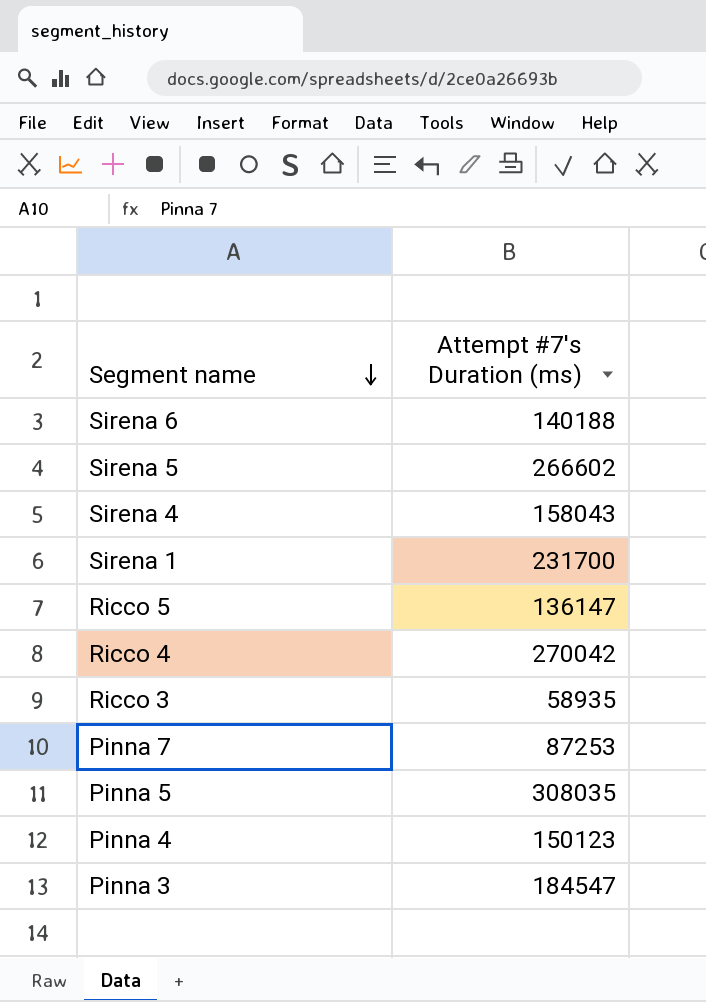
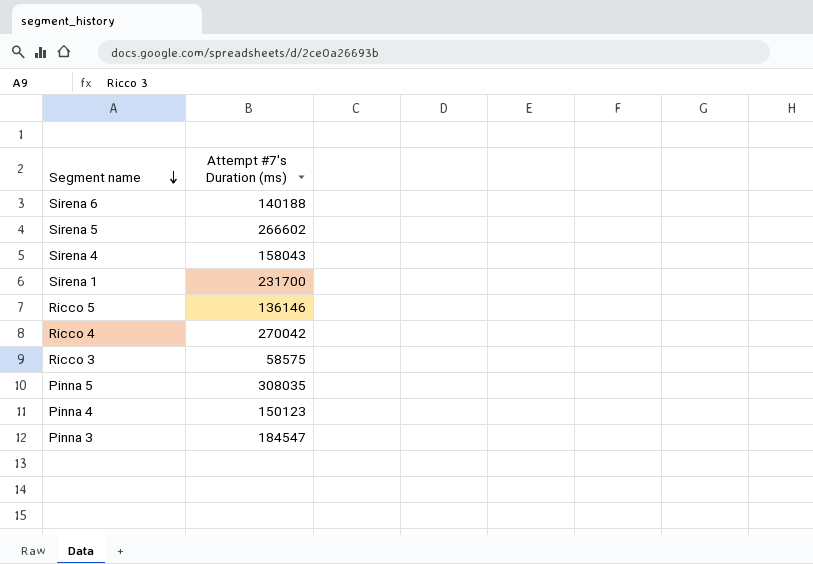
row Pinna 7: 87253 -> none
Ricco 5 | Attempt #7's Duration (ms): 136147 -> 136146
Ricco 3 | Attempt #7's Duration (ms): 58935 -> 58575

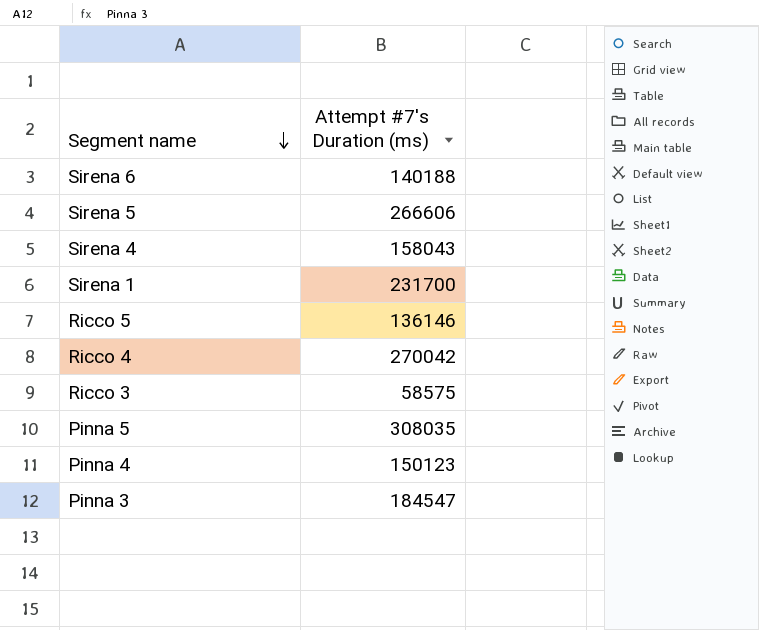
Sirena 5 | Attempt #7's Duration (ms): 266602 -> 266606

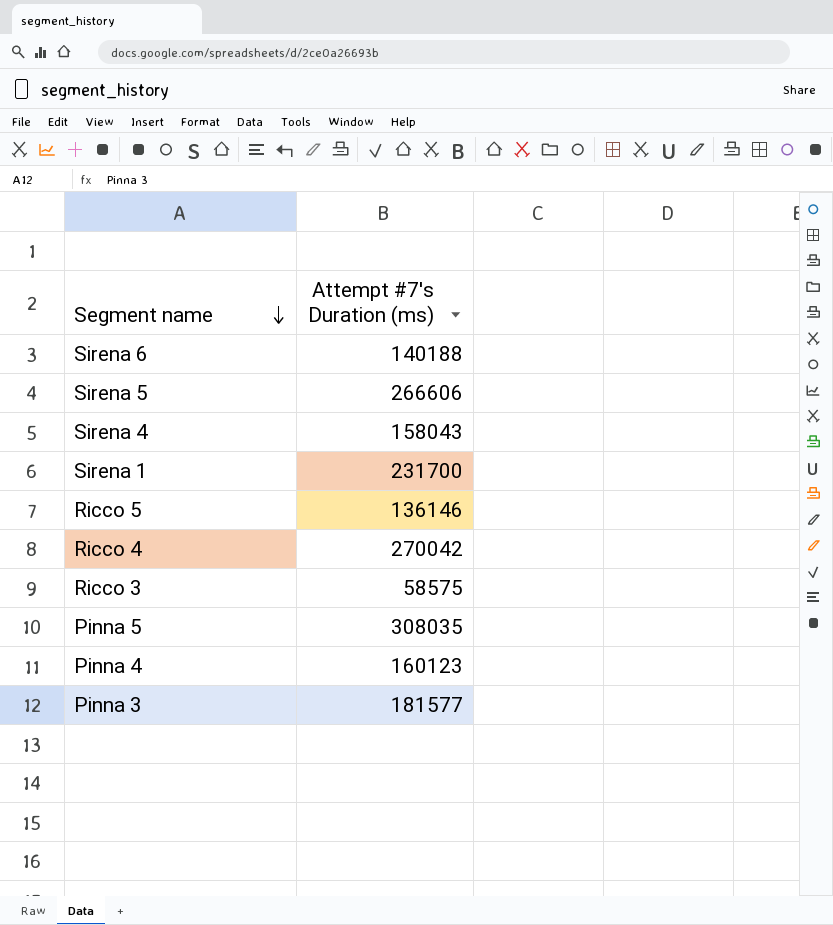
Pinna 4 | Attempt #7's Duration (ms): 150123 -> 160123
Pinna 3 | Attempt #7's Duration (ms): 184547 -> 181577

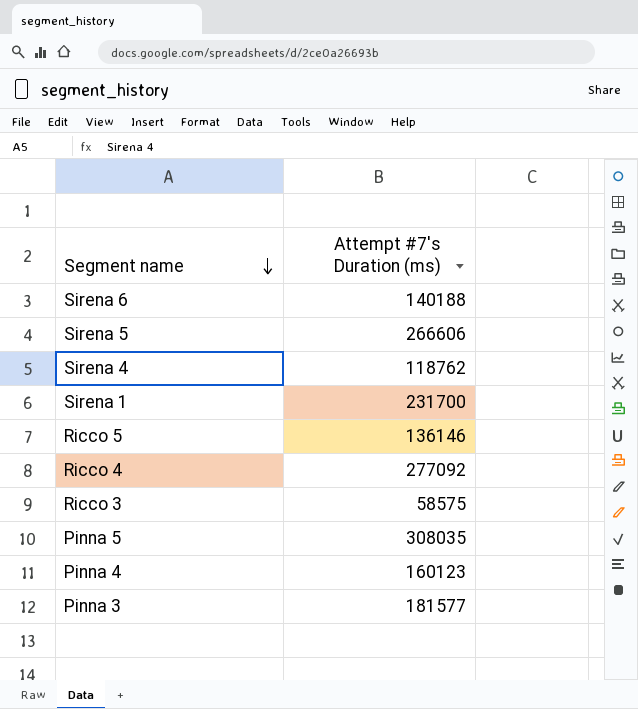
Sirena 4 | Attempt #7's Duration (ms): 158043 -> 118762
Ricco 4 | Attempt #7's Duration (ms): 270042 -> 277092

